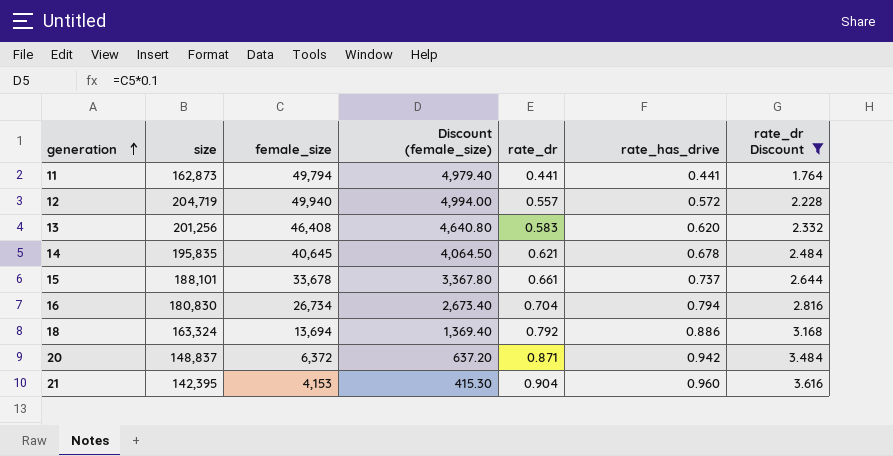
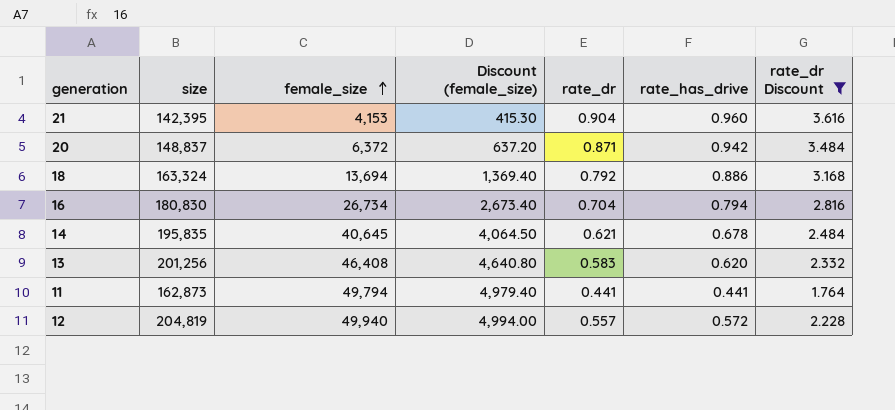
row order: generation ascending -> female_size ascending
row 15: 188,101 | 33,678 | 3,367.80 | 0.661 | 0.737 | 2.644 -> none
12 | size: 204,719 -> 204,819

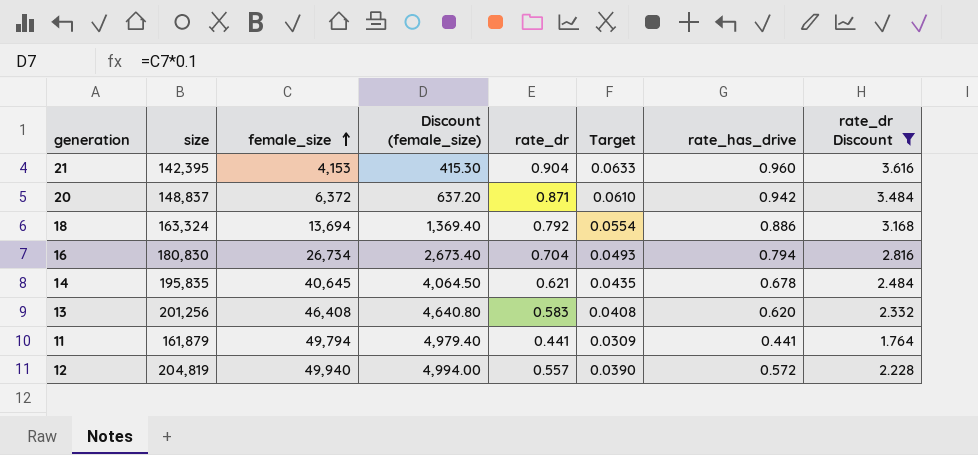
column Target | formula: none -> [rate_dr] * 0.07
11 | size: 162,873 -> 161,879

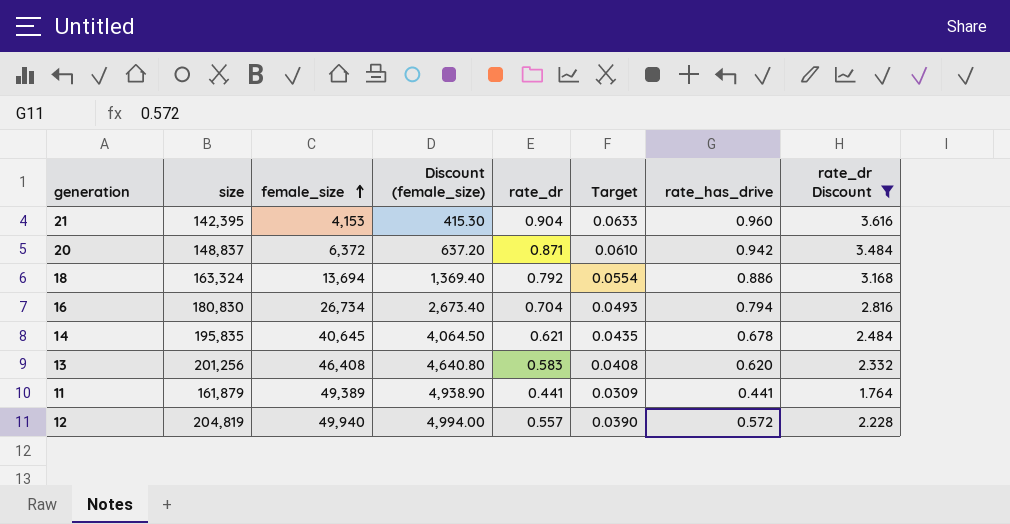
11 | female_size: 49,794 -> 49,389
11 | Discount (female_size): 4,979.40 -> 4,938.90

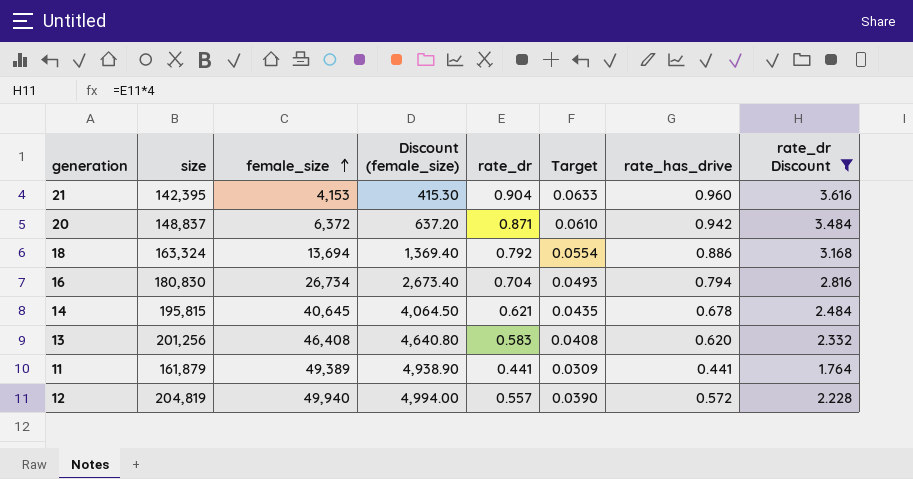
14 | size: 195,835 -> 195,815

